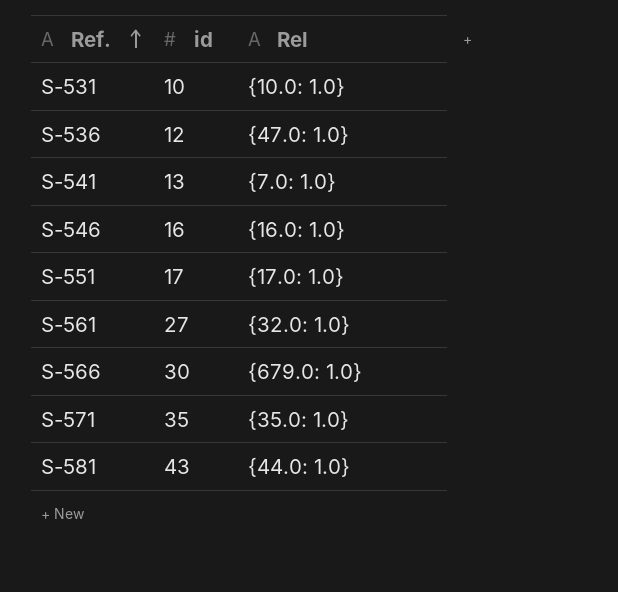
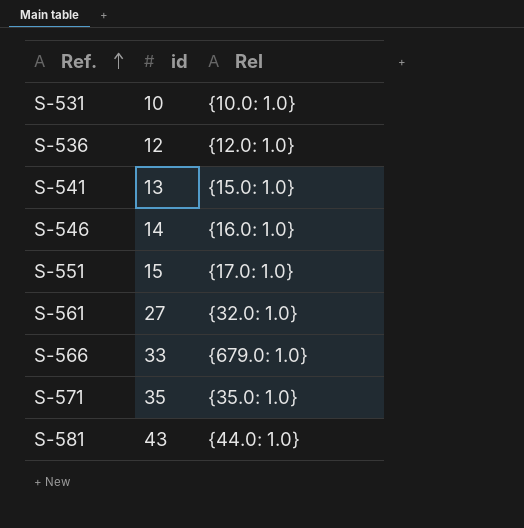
S-536 | Rel: {47.0: 1.0} -> {12.0: 1.0}
S-541 | Rel: {7.0: 1.0} -> {15.0: 1.0}
S-546 | id: 16 -> 14
S-551 | id: 17 -> 15
S-566 | id: 30 -> 33

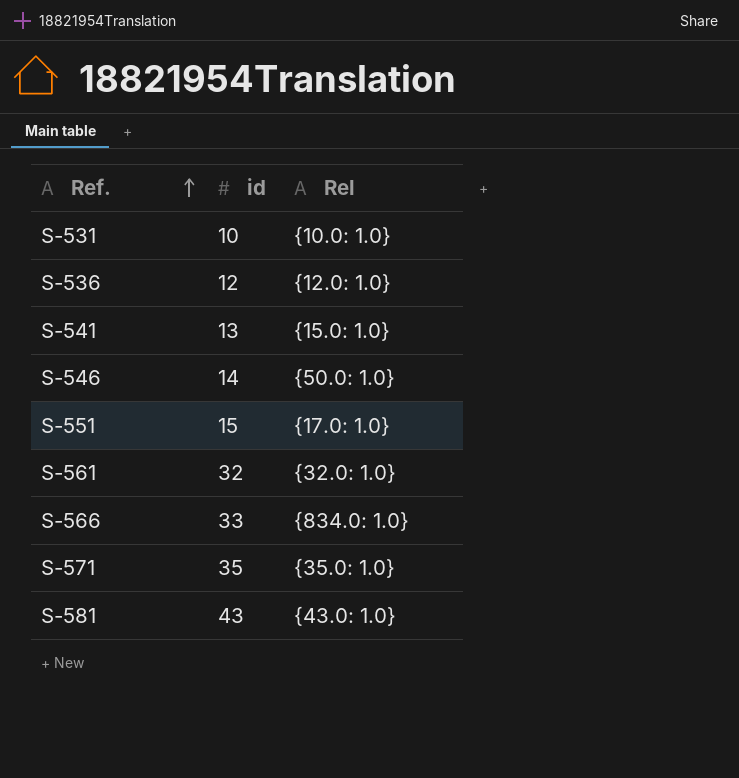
S-546 | Rel: {16.0: 1.0} -> {50.0: 1.0}
S-561 | id: 27 -> 32
S-566 | Rel: {679.0: 1.0} -> {834.0: 1.0}
S-581 | Rel: {44.0: 1.0} -> {43.0: 1.0}

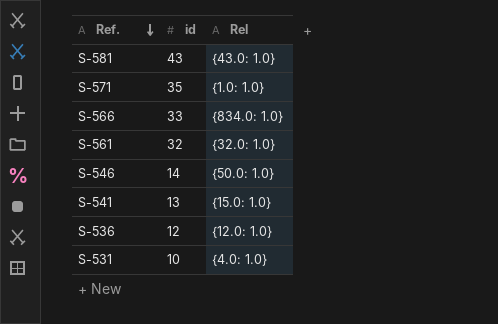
row order: Ref. ascending -> Ref. descending
row S-551: 15 | {17.0: 1.0} -> none
S-571 | Rel: {35.0: 1.0} -> {1.0: 1.0}
S-531 | Rel: {10.0: 1.0} -> {4.0: 1.0}

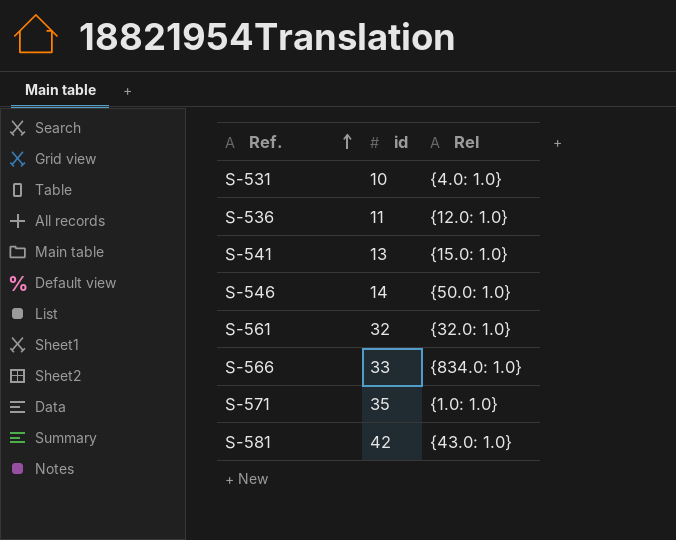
row order: Ref. descending -> Ref. ascending
S-536 | id: 12 -> 11
S-581 | id: 43 -> 42

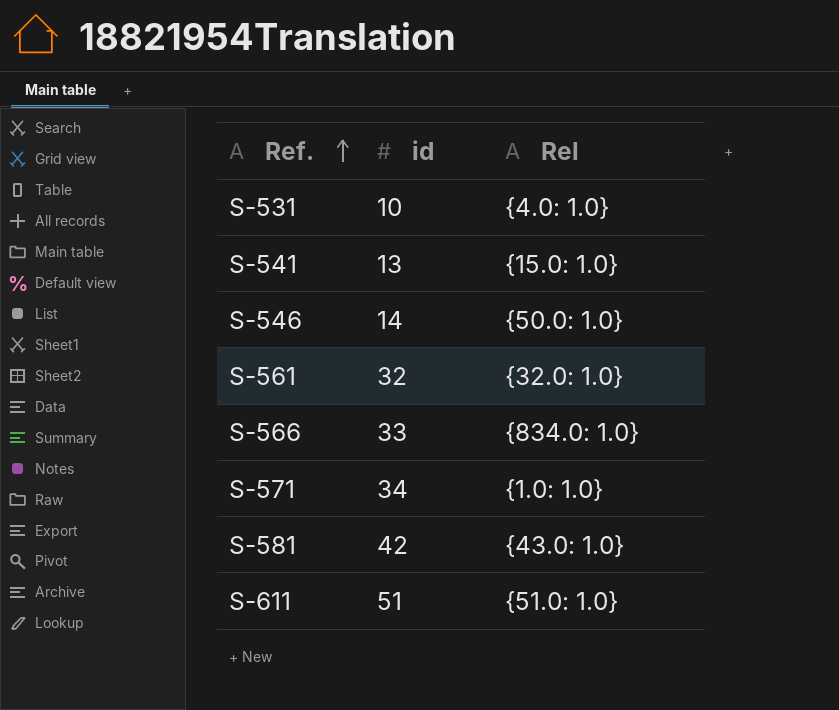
row S-536: 11 | {12.0: 1.0} -> none
S-571 | id: 35 -> 34
row S-611: none -> 51 | {51.0: 1.0}

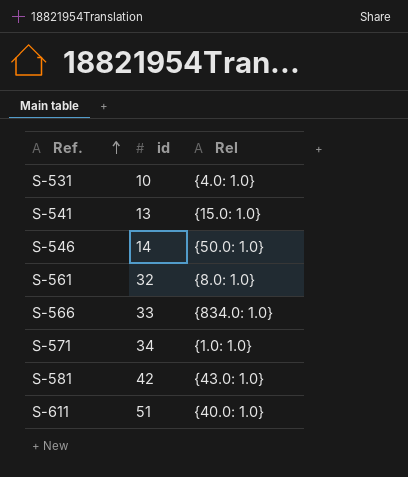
S-561 | Rel: {32.0: 1.0} -> {8.0: 1.0}
S-611 | Rel: {51.0: 1.0} -> {40.0: 1.0}

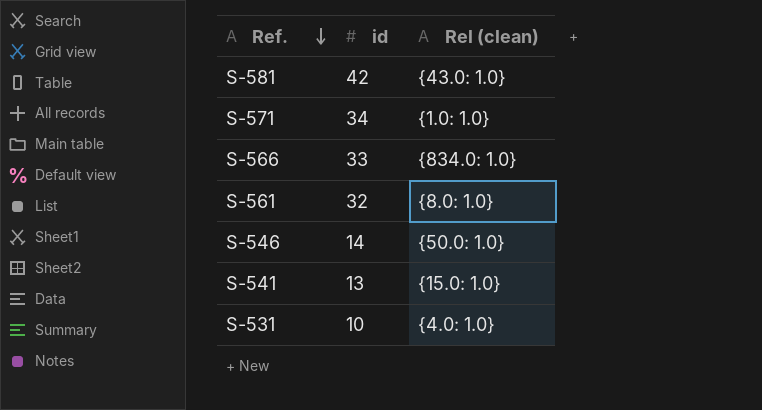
row order: Ref. ascending -> Ref. descending
column name: Rel -> Rel (clean)
row S-611: 51 | {40.0: 1.0} -> none

